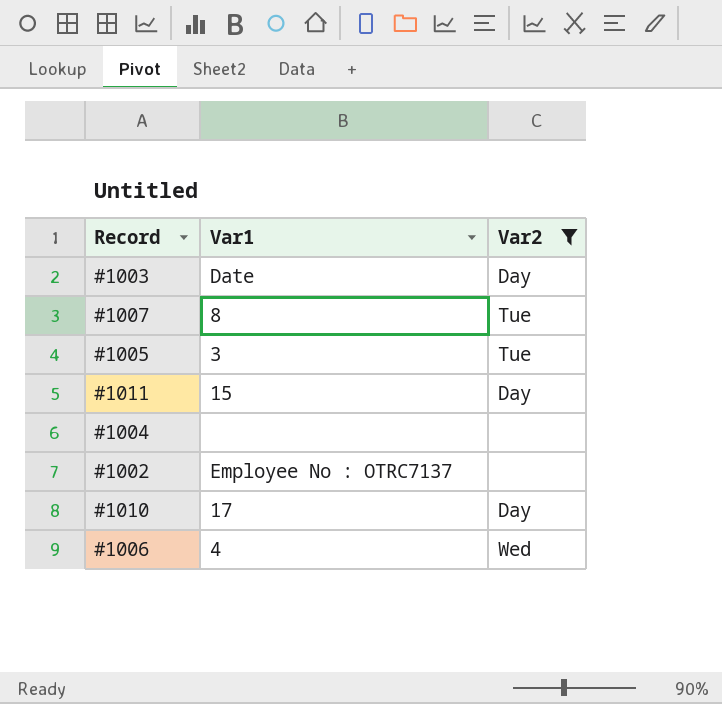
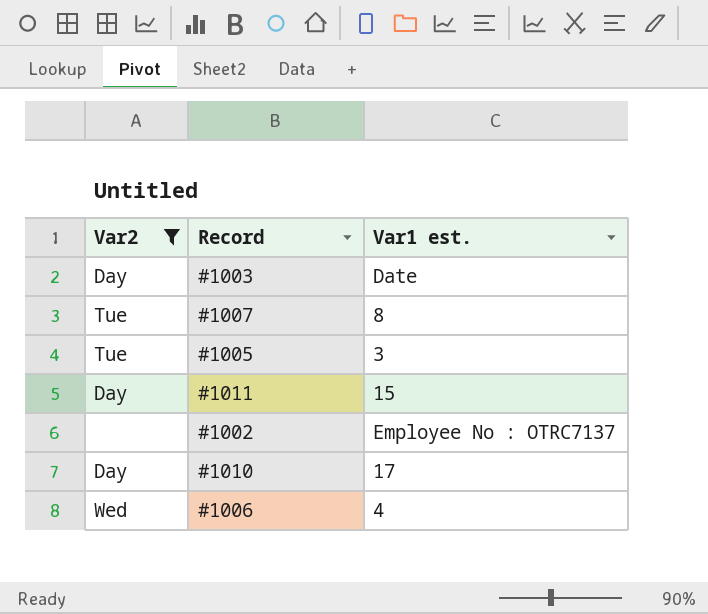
column Var2 | position: 3 -> 1
column name: Var1 -> Var1 est.
row #1004: none | none -> none

